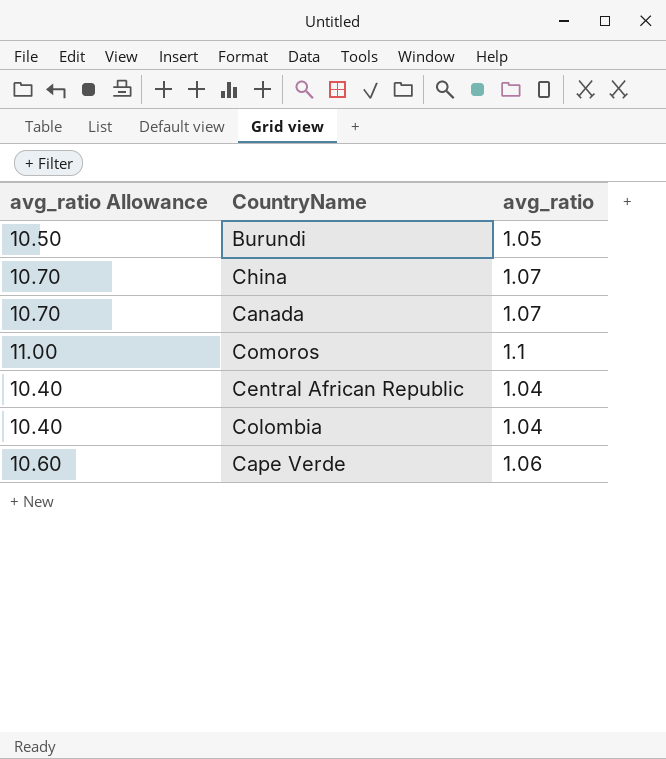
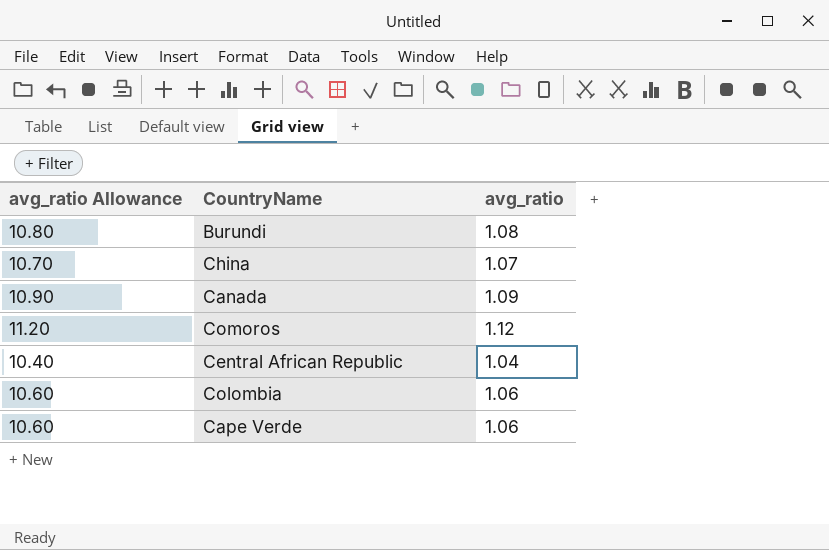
Burundi | avg_ratio Allowance: 10.50 -> 10.80
Burundi | avg_ratio: 1.05 -> 1.08
Canada | avg_ratio Allowance: 10.70 -> 10.90
Canada | avg_ratio: 1.07 -> 1.09
Comoros | avg_ratio Allowance: 11.00 -> 11.20
Comoros | avg_ratio: 1.1 -> 1.12
Colombia | avg_ratio Allowance: 10.40 -> 10.60
Colombia | avg_ratio: 1.04 -> 1.06

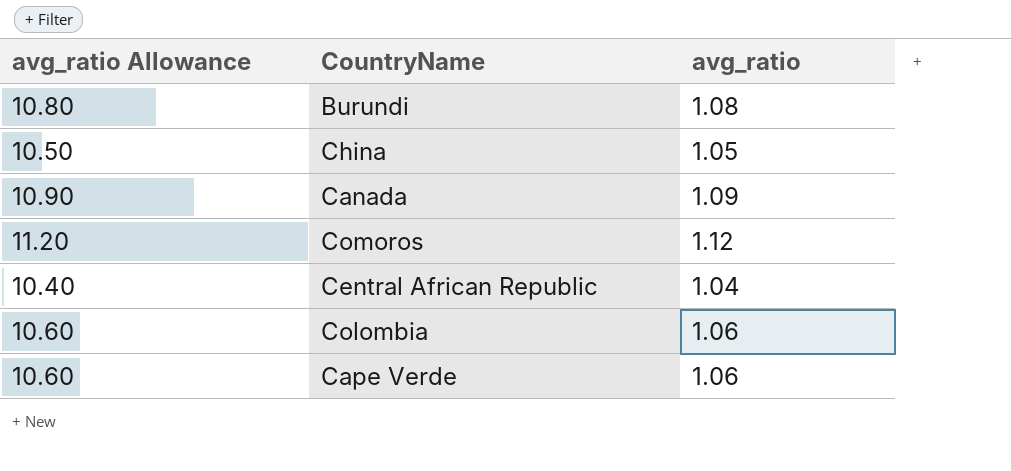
China | avg_ratio Allowance: 10.70 -> 10.50
China | avg_ratio: 1.07 -> 1.05

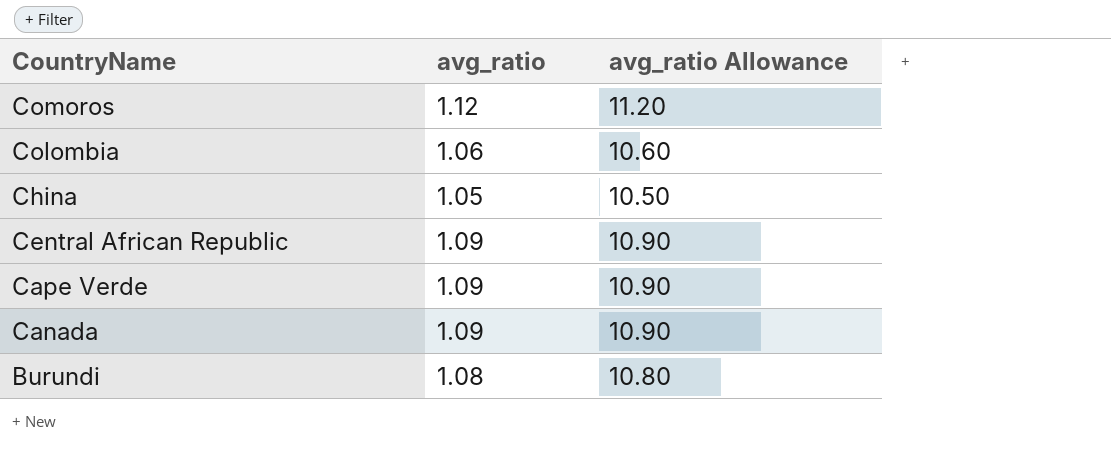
row order: none -> CountryName descending
column avg_ratio Allowance | position: 1 -> 3
Central African Republic | avg_ratio: 1.04 -> 1.09
Central African Republic | avg_ratio Allowance: 10.40 -> 10.90
Cape Verde | avg_ratio: 1.06 -> 1.09
Cape Verde | avg_ratio Allowance: 10.60 -> 10.90

